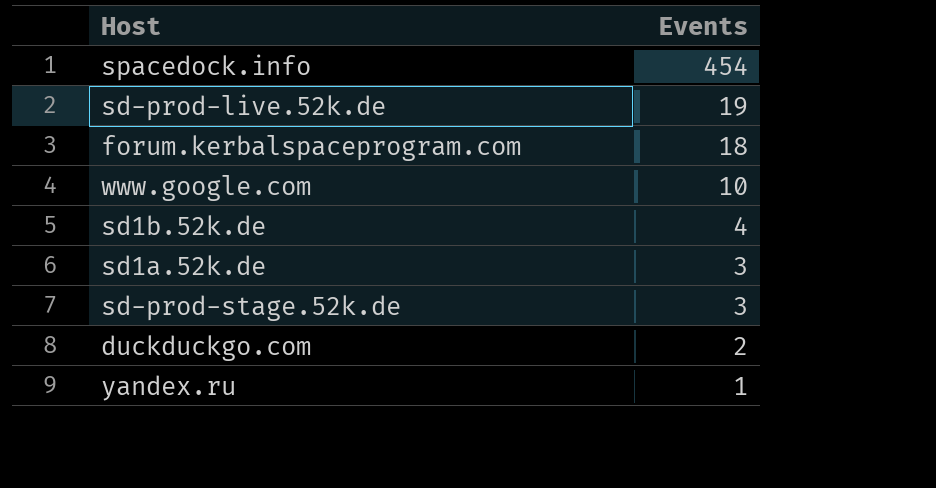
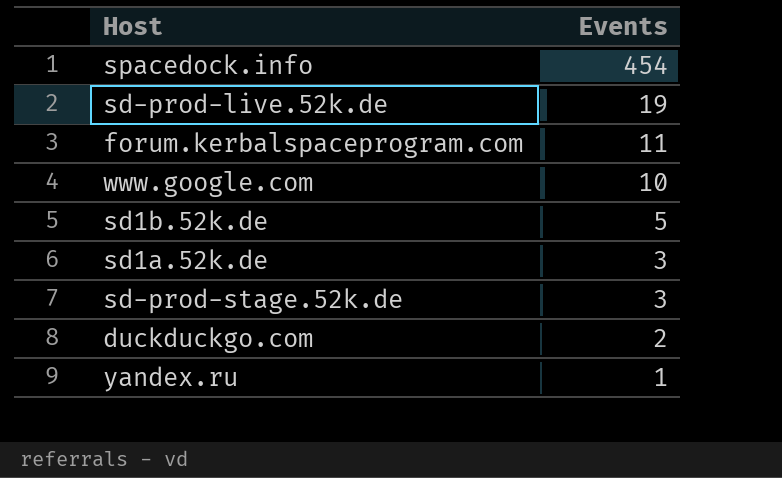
forum.kerbalspaceprogram.com | Events: 18 -> 11
sd1b.52k.de | Events: 4 -> 5

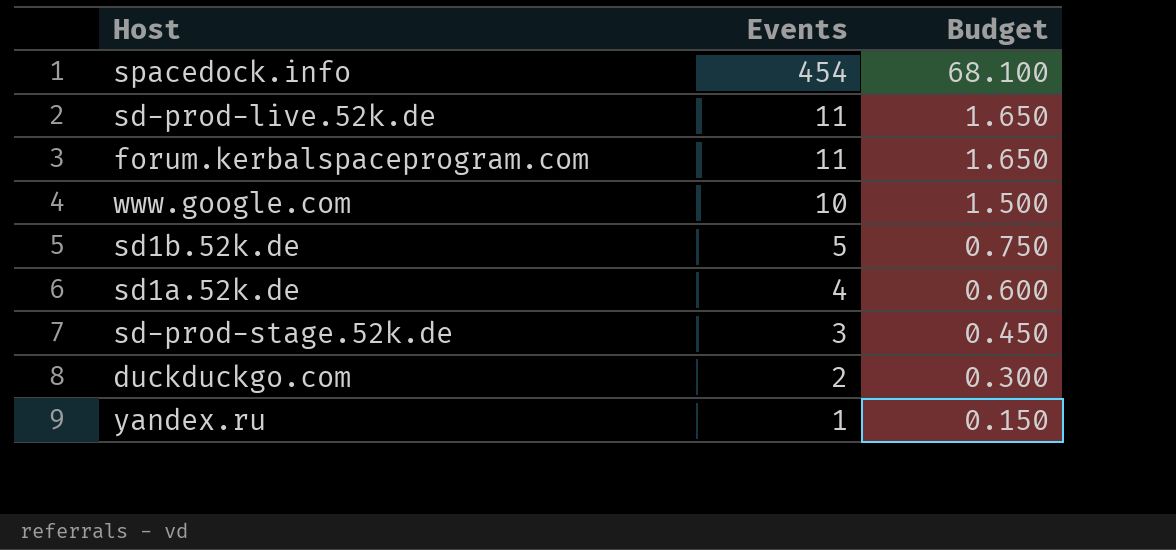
column Budget | formula: none -> [Events] * 0.15
sd-prod-live.52k.de | Events: 19 -> 11
sd1a.52k.de | Events: 3 -> 4

